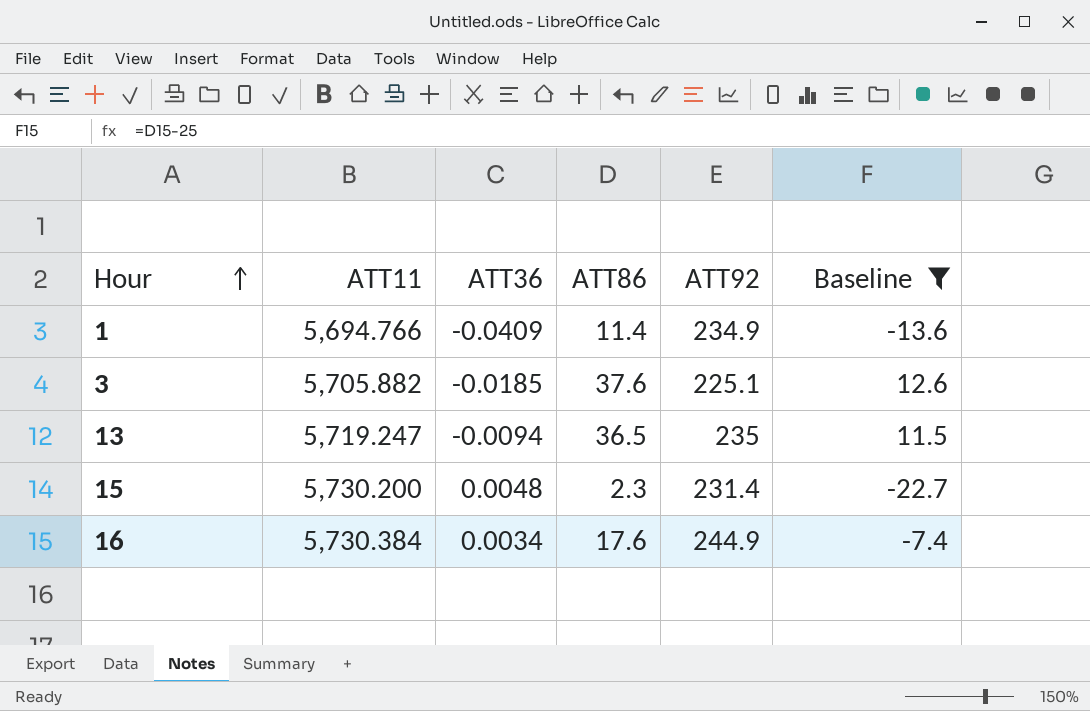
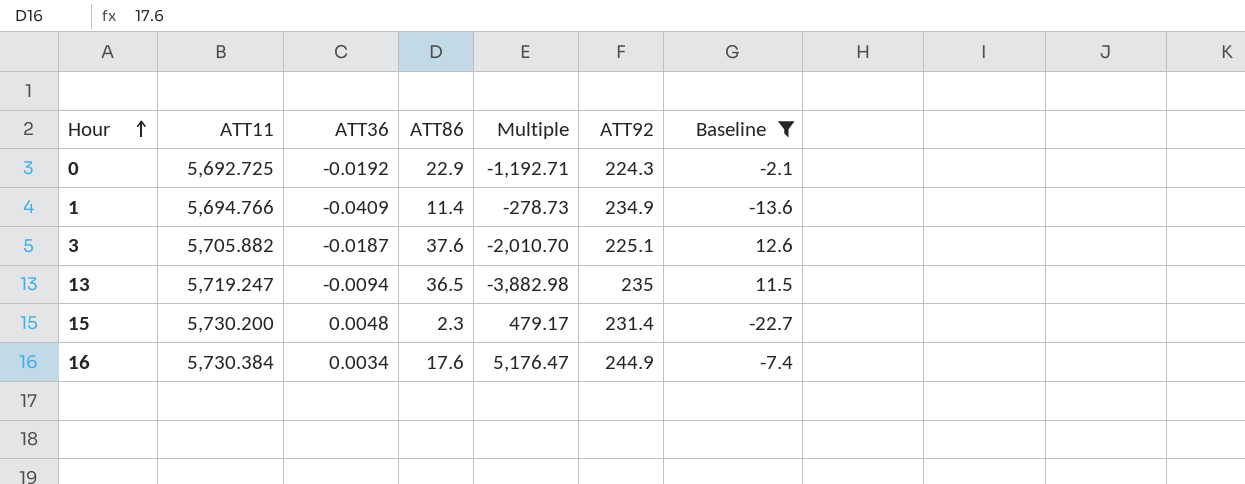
column Multiple | formula: none -> [ATT86] / [ATT36]
row 0: none -> 5,692.725 | -0.0192 | 22.9 | -1,192.71 | 224.3 | -2.1
3 | ATT36: -0.0185 -> -0.0187

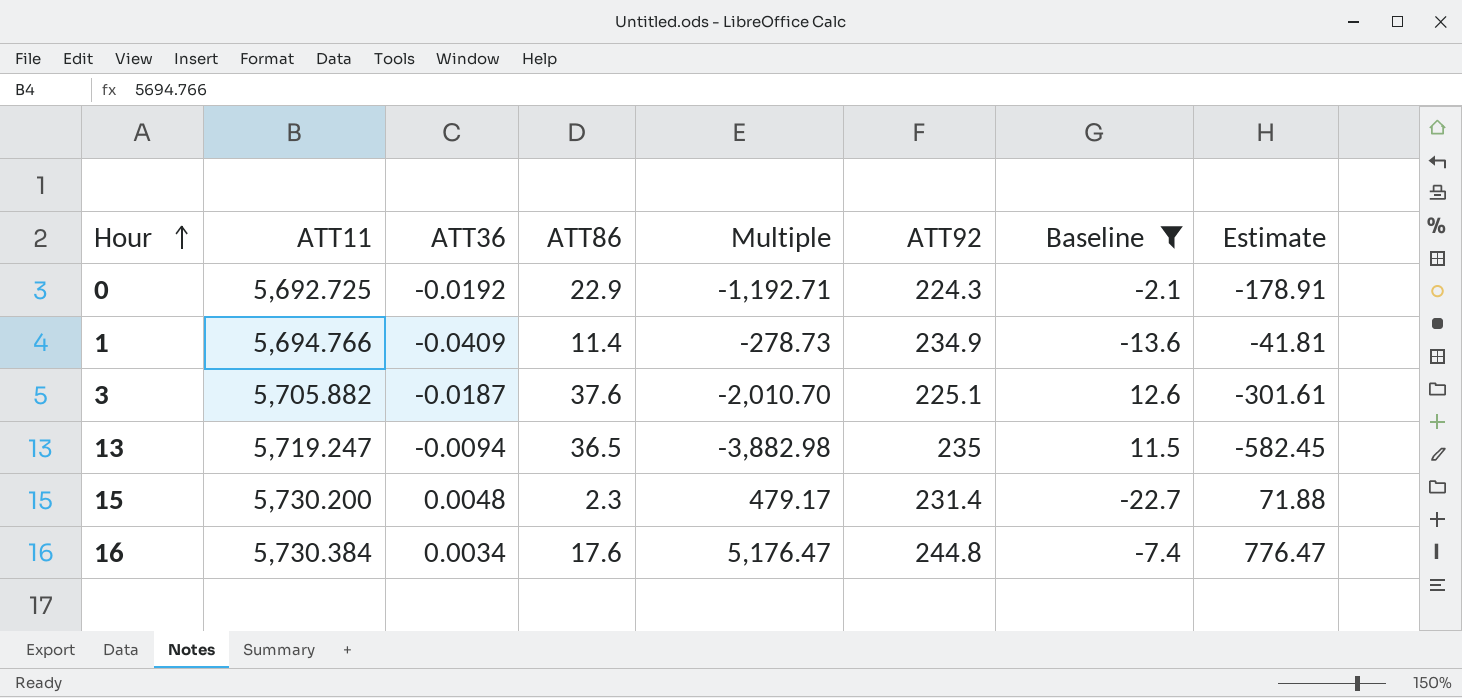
column Estimate | formula: none -> [Multiple] * 0.15
16 | ATT92: 244.9 -> 244.8

